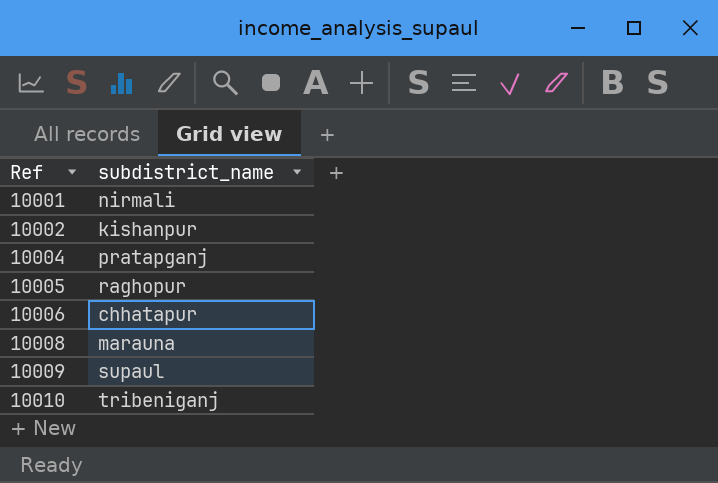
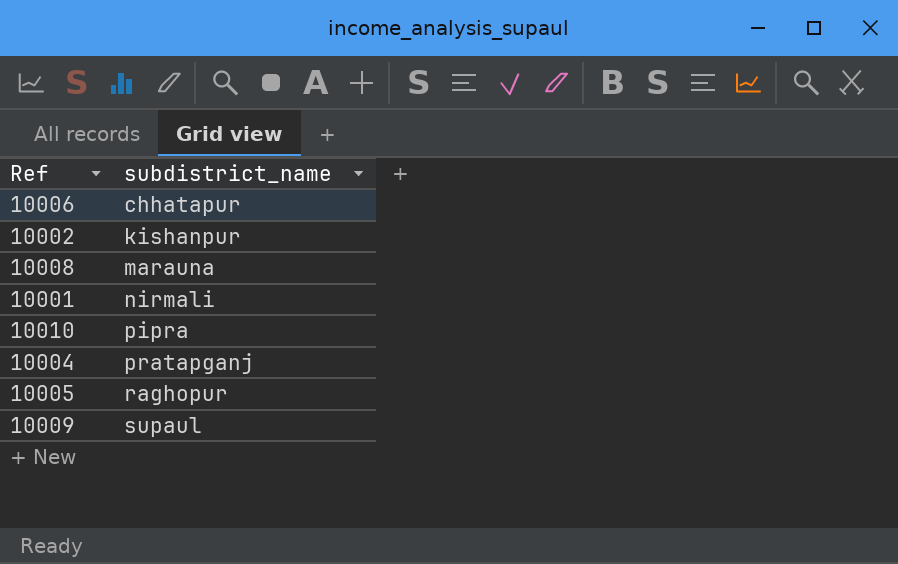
row order: Ref ascending -> subdistrict_name ascending
10010 | subdistrict_name: tribeniganj -> pipra

